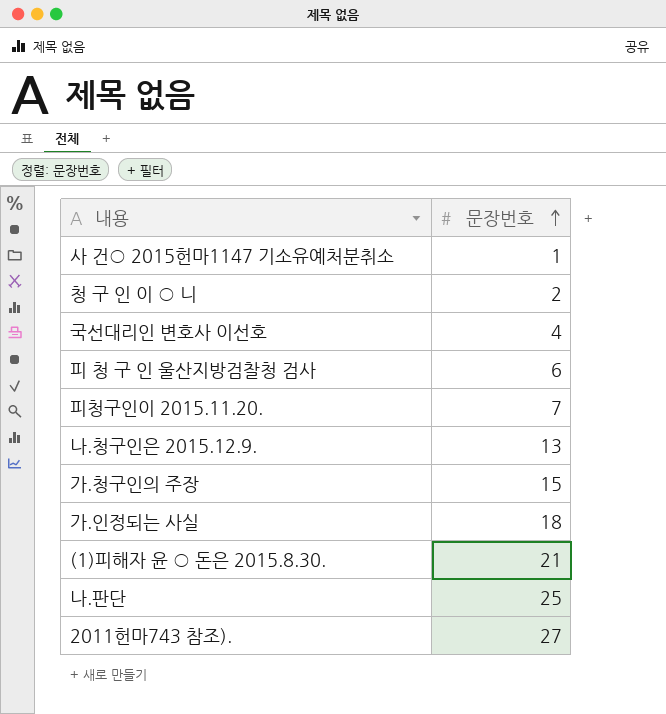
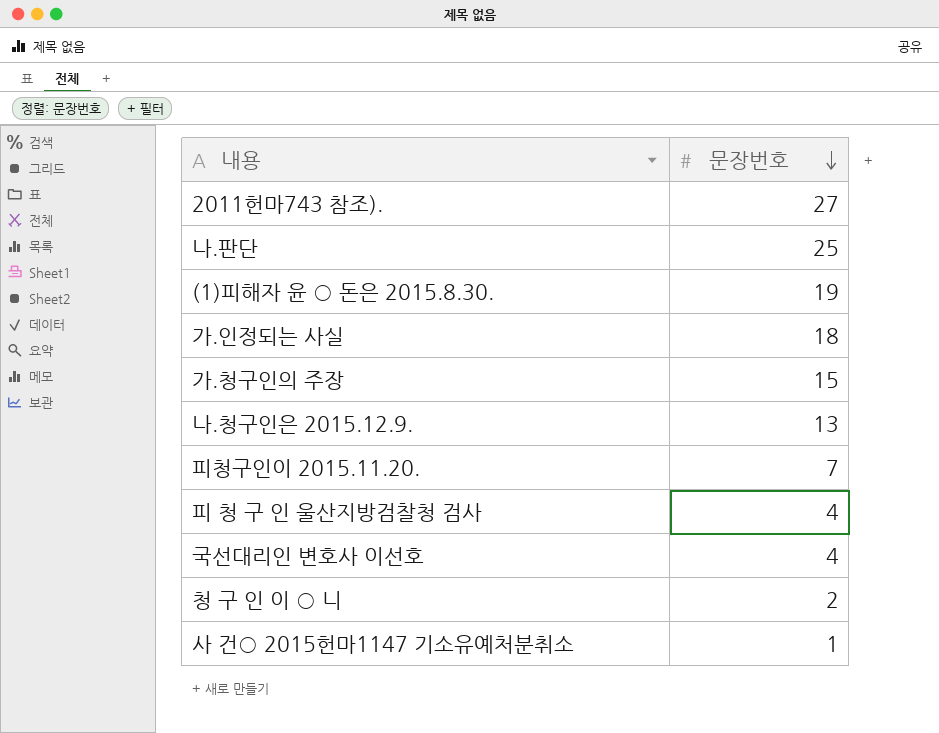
row order: 문장번호 ascending -> 문장번호 descending
(1)피해자 윤 ○ 돈은 2015.8.30. | 문장번호: 21 -> 19
피 청 구 인 울산지방검찰청 검사 | 문장번호: 6 -> 4

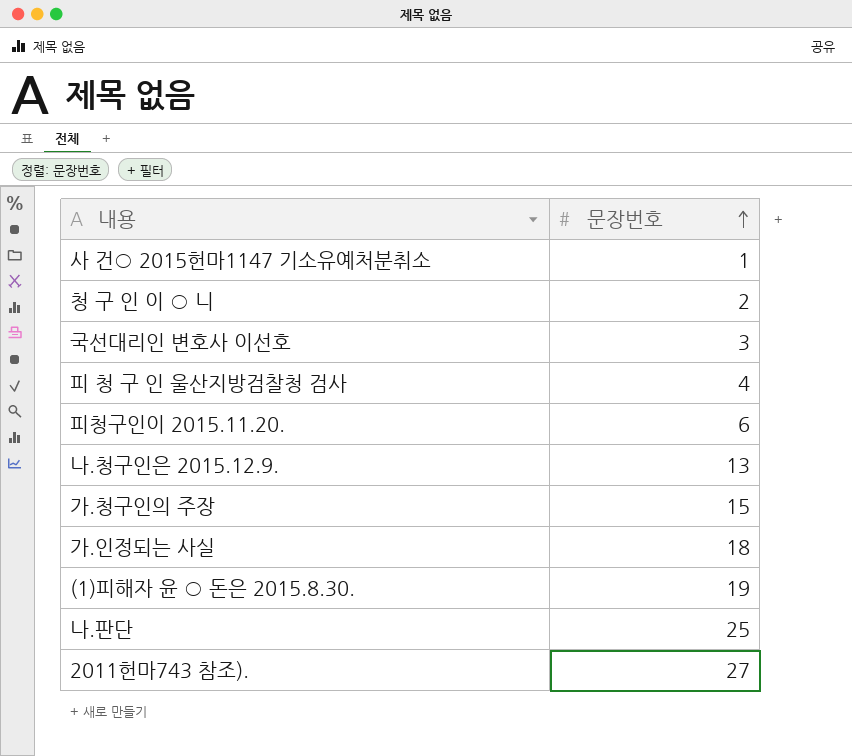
row order: 문장번호 descending -> 문장번호 ascending
국선대리인 변호사 이선호 | 문장번호: 4 -> 3
피청구인이 2015.11.20. | 문장번호: 7 -> 6

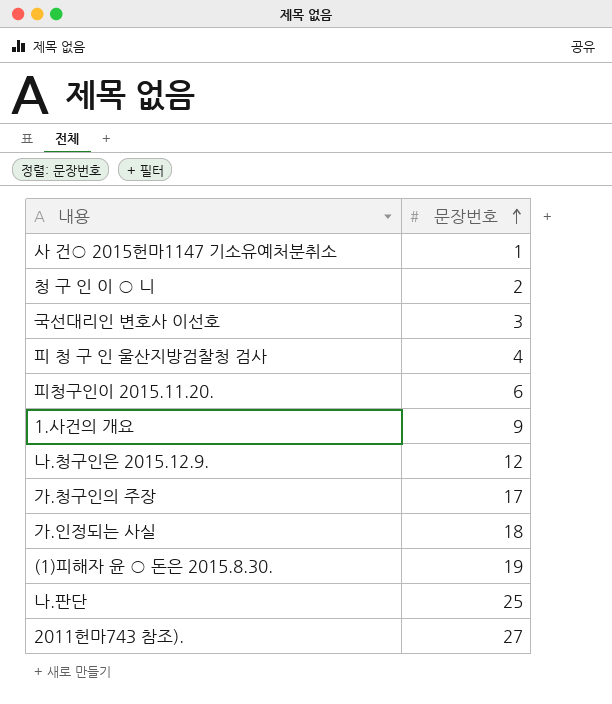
row 1.사건의 개요: none -> 9
나.청구인은 2015.12.9. | 문장번호: 13 -> 12
가.청구인의 주장 | 문장번호: 15 -> 17

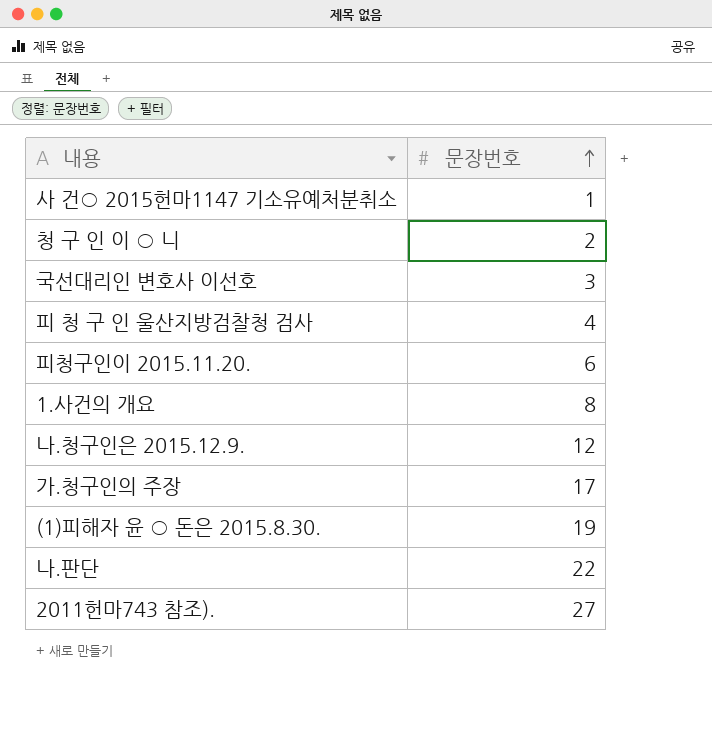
row 가.인정되는 사실: 18 -> none
1.사건의 개요 | 문장번호: 9 -> 8
나.판단 | 문장번호: 25 -> 22

